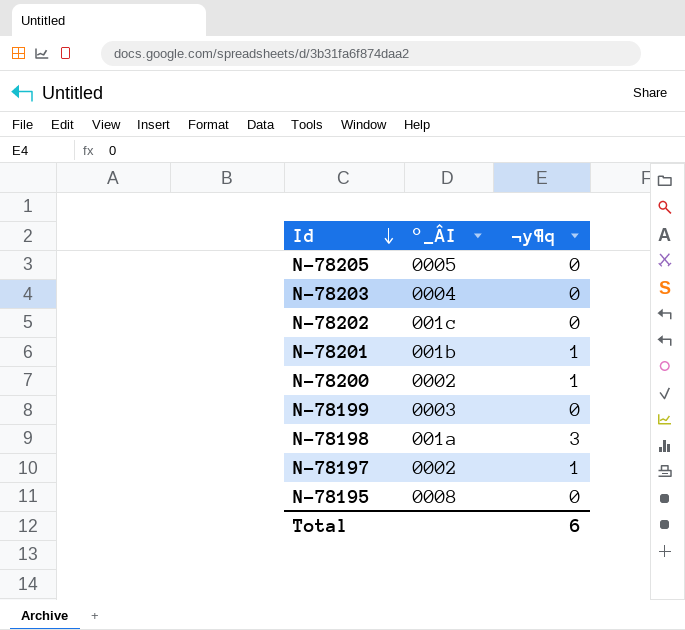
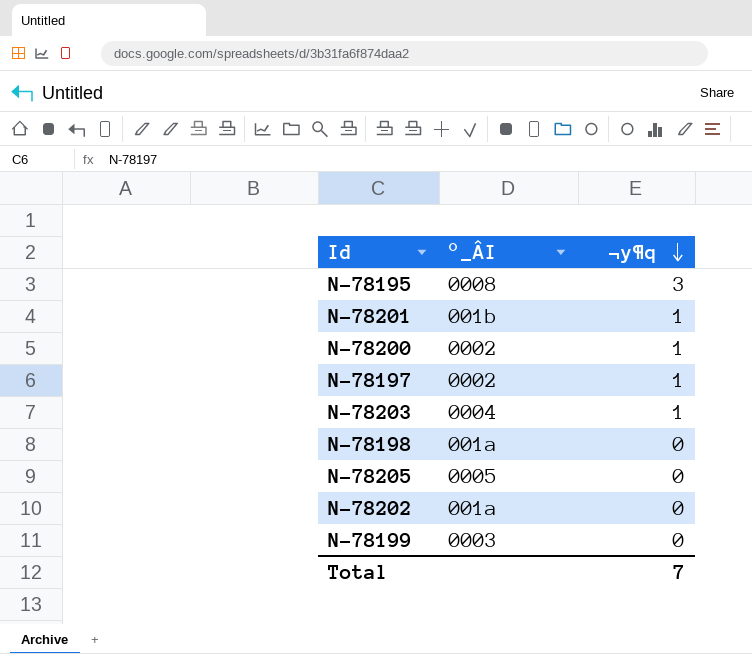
row order: Id descending -> ¬y¶q descending
N-78195 | ¬y¶q: 0 -> 3
N-78203 | ¬y¶q: 0 -> 1
N-78198 | ¬y¶q: 3 -> 0
N-78202 | °_ÂI: 001c -> 001a
Total | ¬y¶q: 6 -> 7

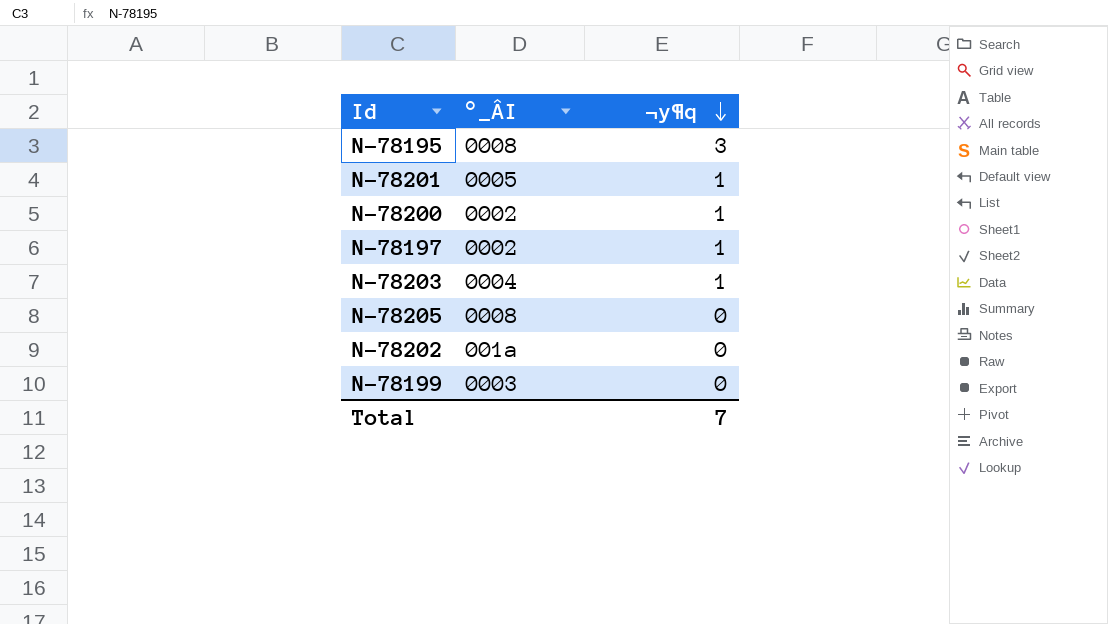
row N-78198: 001a | 0 -> none
N-78201 | °_ÂI: 001b -> 0005
N-78205 | °_ÂI: 0005 -> 0008

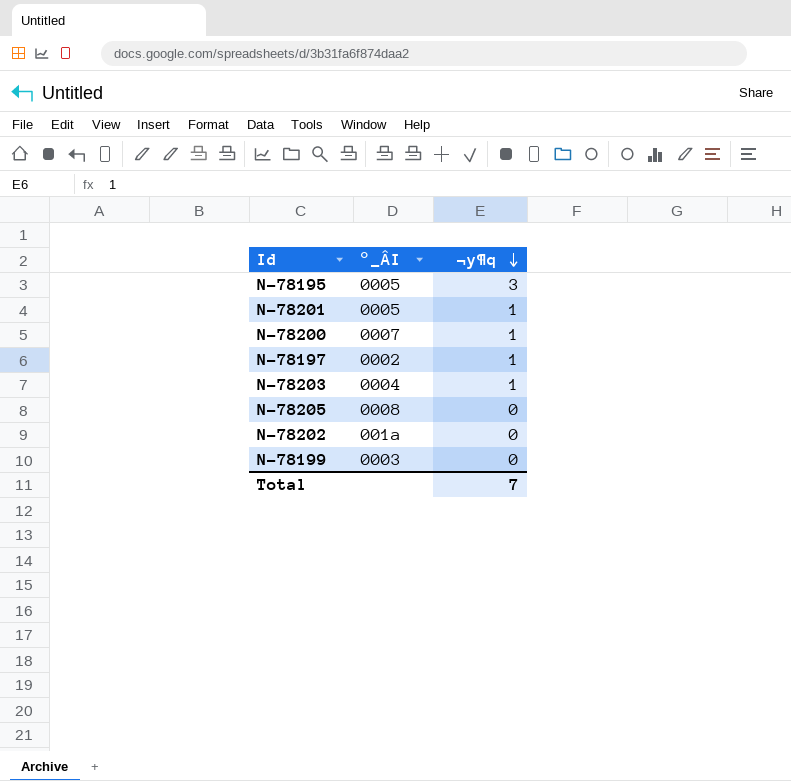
N-78195 | °_ÂI: 0008 -> 0005
N-78200 | °_ÂI: 0002 -> 0007

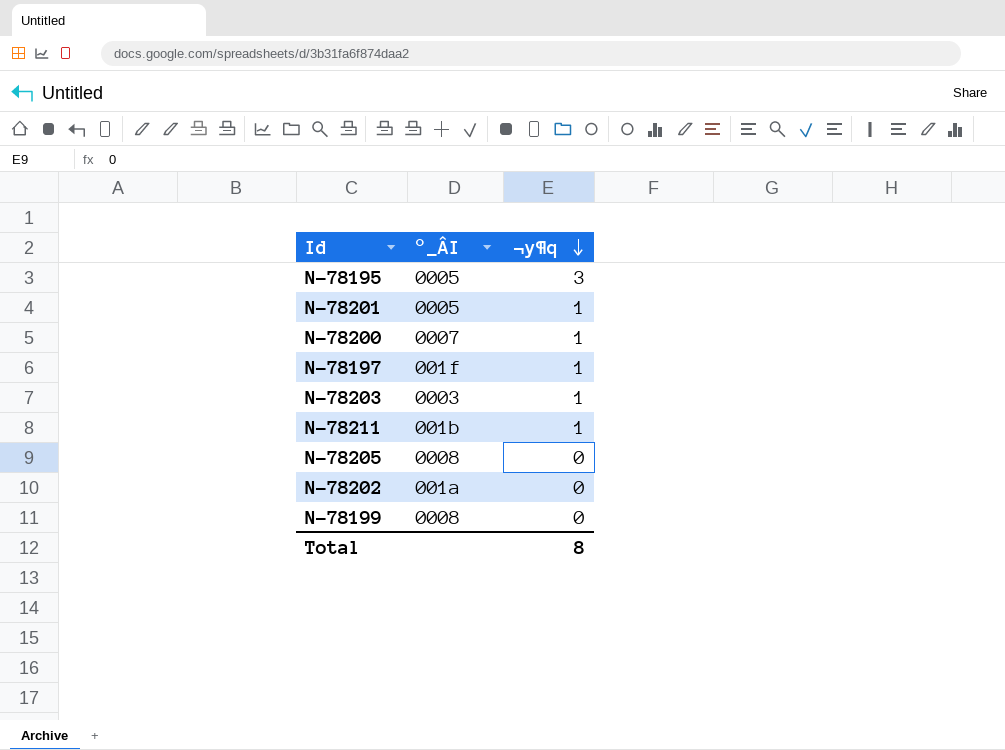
N-78197 | °_ÂI: 0002 -> 001f
N-78203 | °_ÂI: 0004 -> 0003
row N-78211: none -> 001b | 1
N-78199 | °_ÂI: 0003 -> 0008
Total | ¬y¶q: 7 -> 8

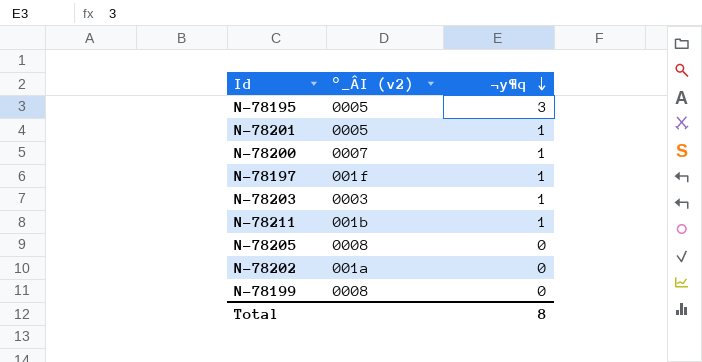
column name: °_ÂI -> °_ÂI (v2)

